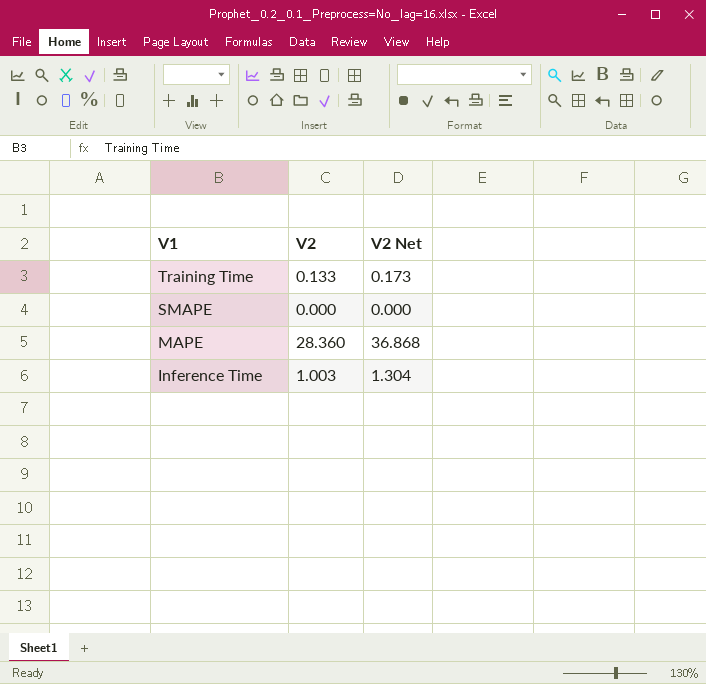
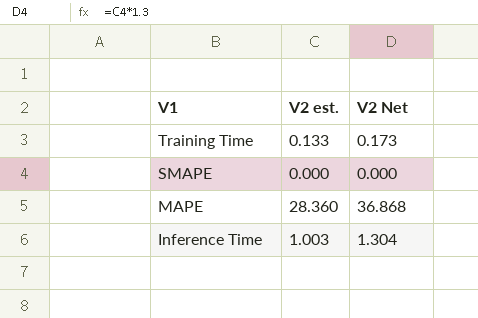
column name: V2 -> V2 est.

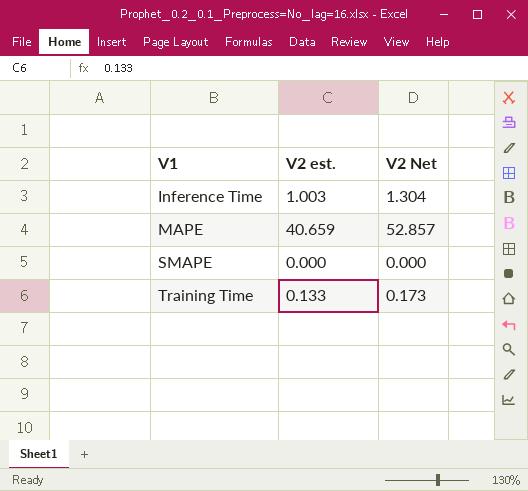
row order: V1 descending -> V1 ascending
MAPE | V2 est.: 28.360 -> 40.659
MAPE | V2 Net: 36.868 -> 52.857

